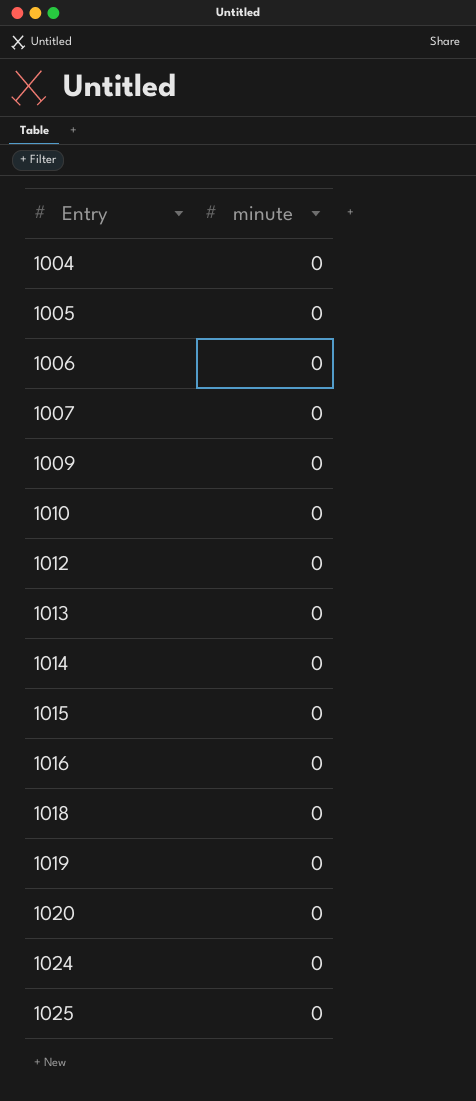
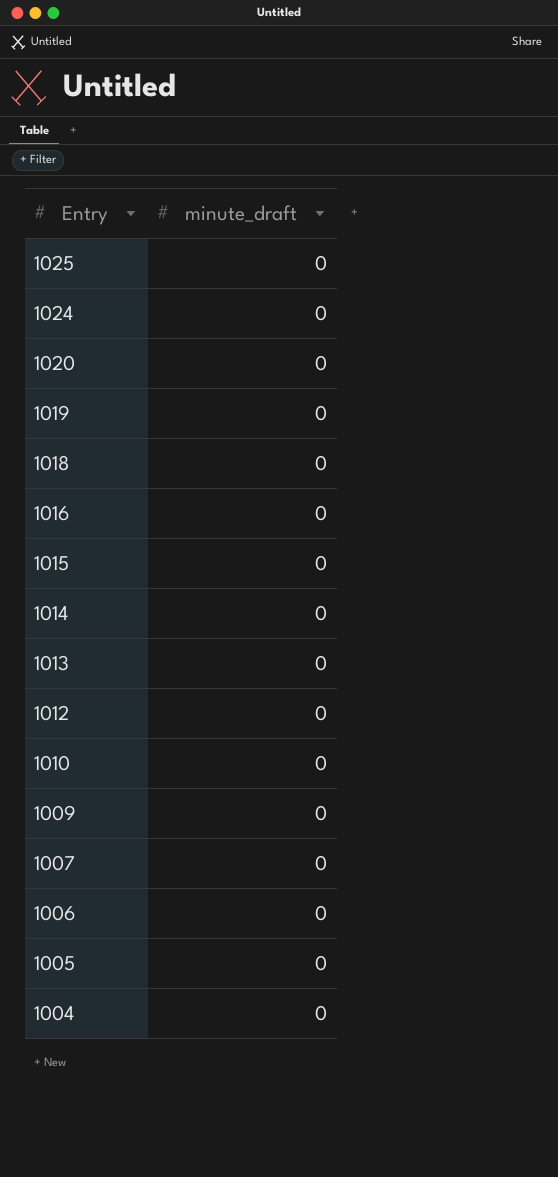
row order: Entry ascending -> Entry descending
column name: minute -> minute_draft

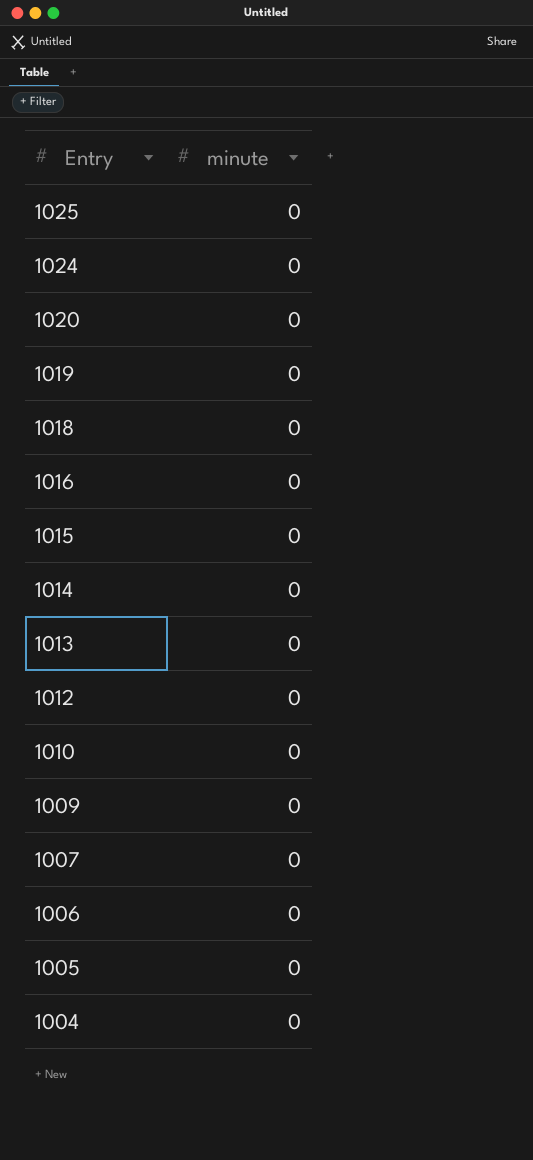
column name: minute_draft -> minute

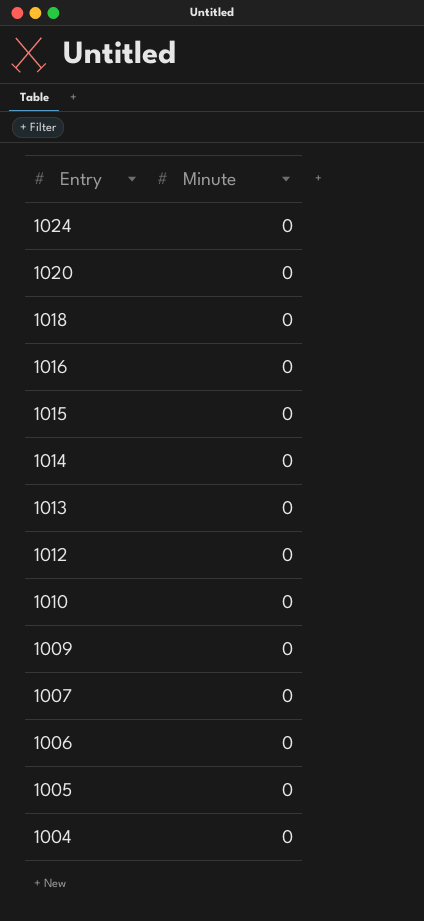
column name: minute -> Minute
row 1025: 0 -> none
row 1019: 0 -> none

